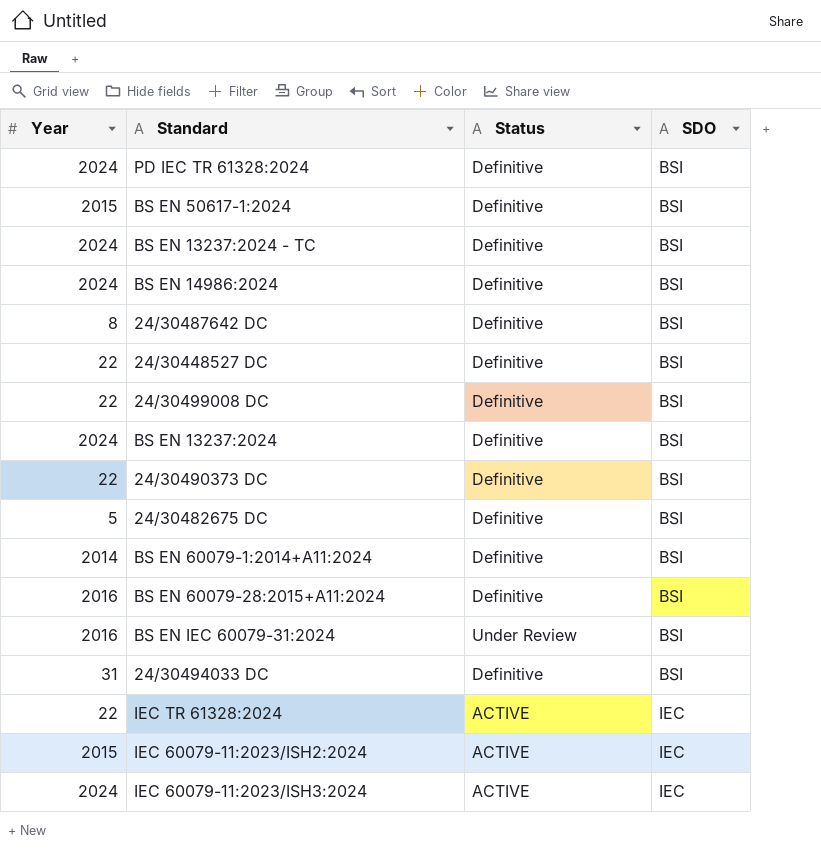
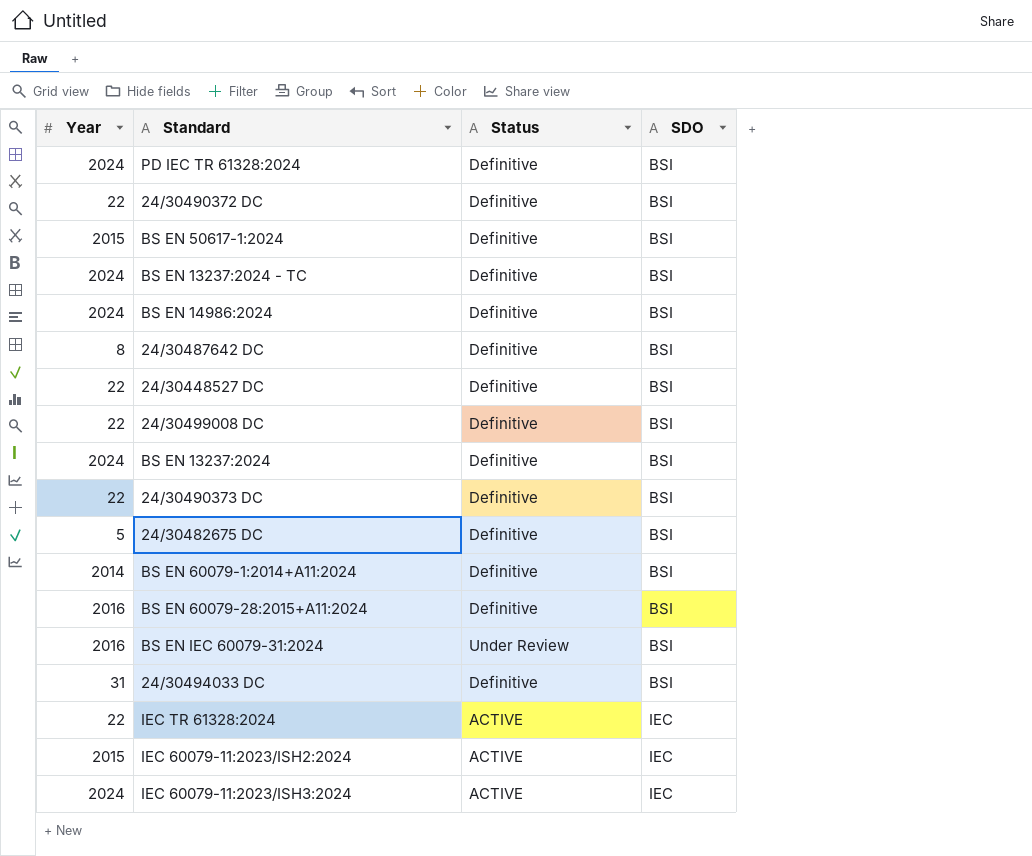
row 24/30490372 DC: none -> 22 | Definitive | BSI

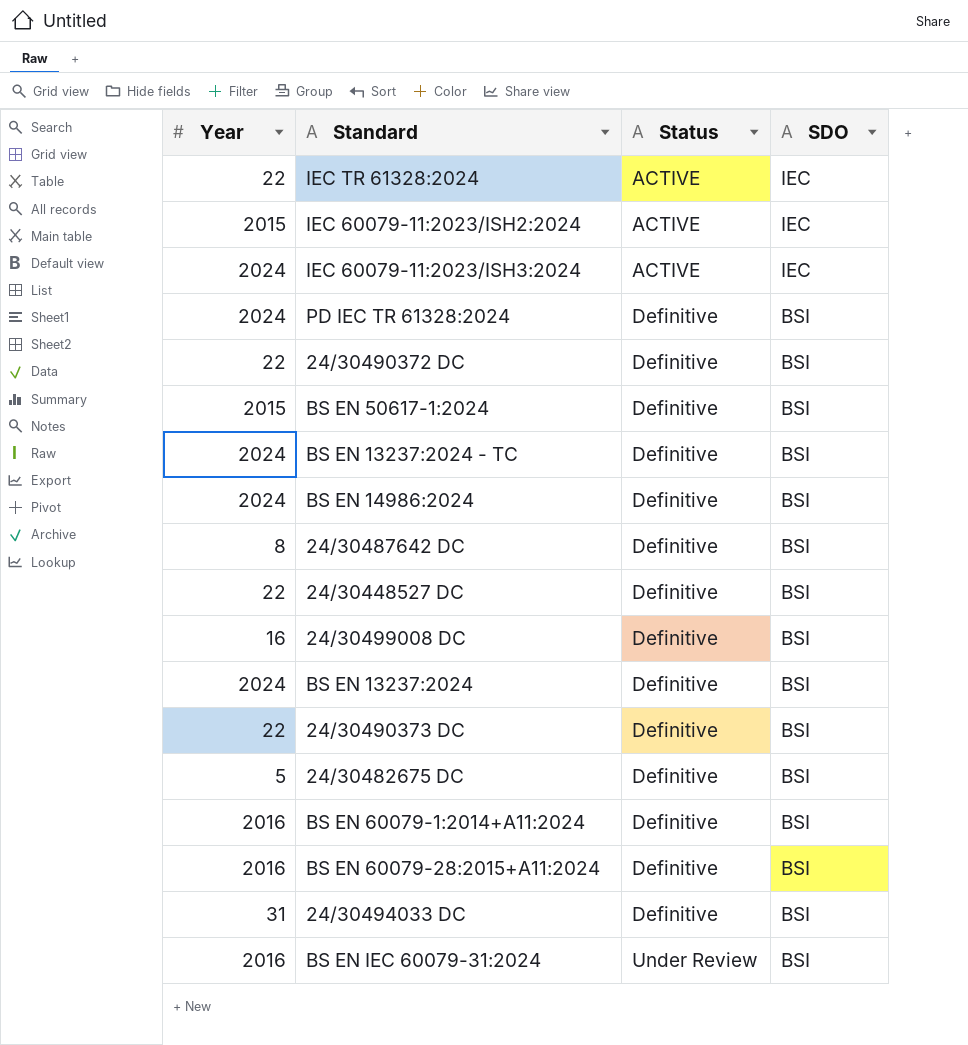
row order: SDO ascending -> Status ascending
24/30499008 DC | Year: 22 -> 16
BS EN 60079-1:2014+A11:2024 | Year: 2014 -> 2016

